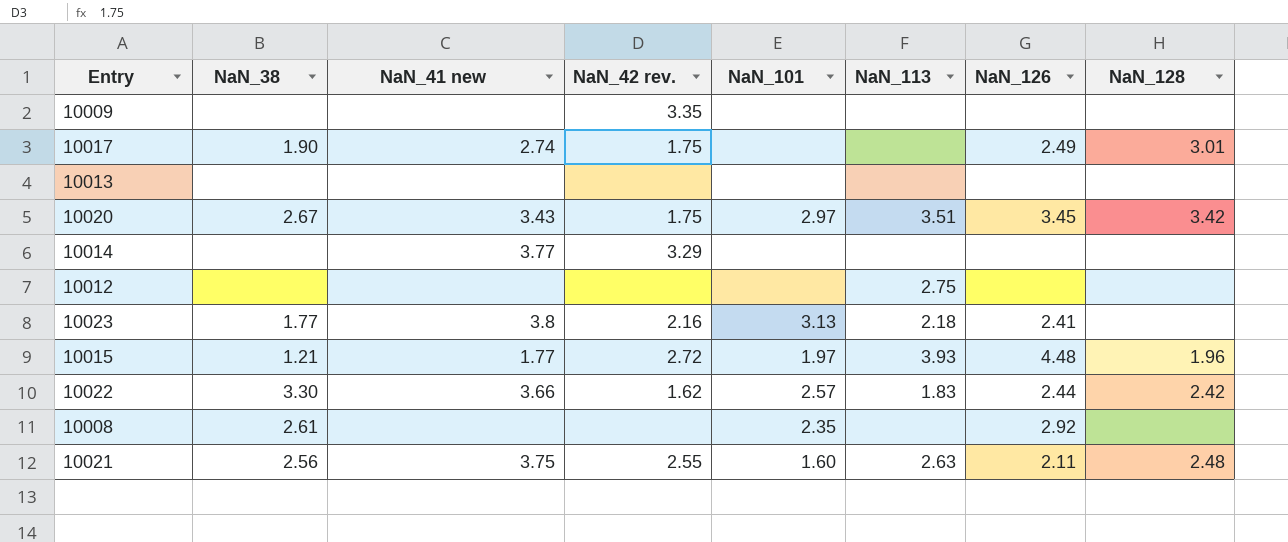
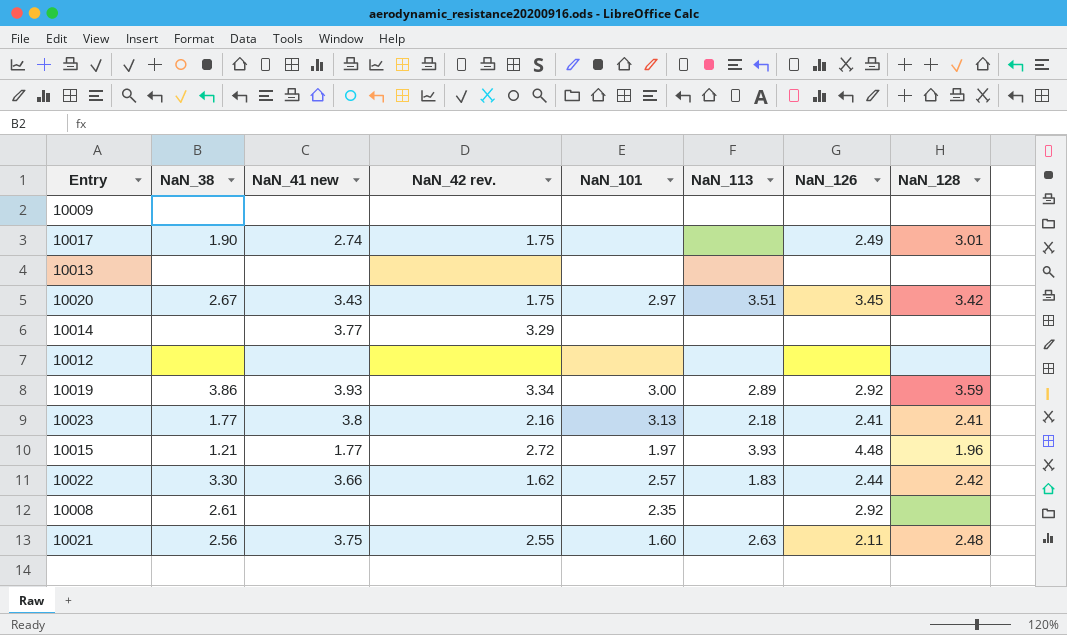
10009 | NaN_42 rev.: 3.35 -> none
10012 | NaN_113: 2.75 -> none
row 10019: none -> 3.86 | 3.93 | 3.34 | 3.00 | 2.89 | 2.92 | 3.59
10023 | NaN_128: none -> 2.41

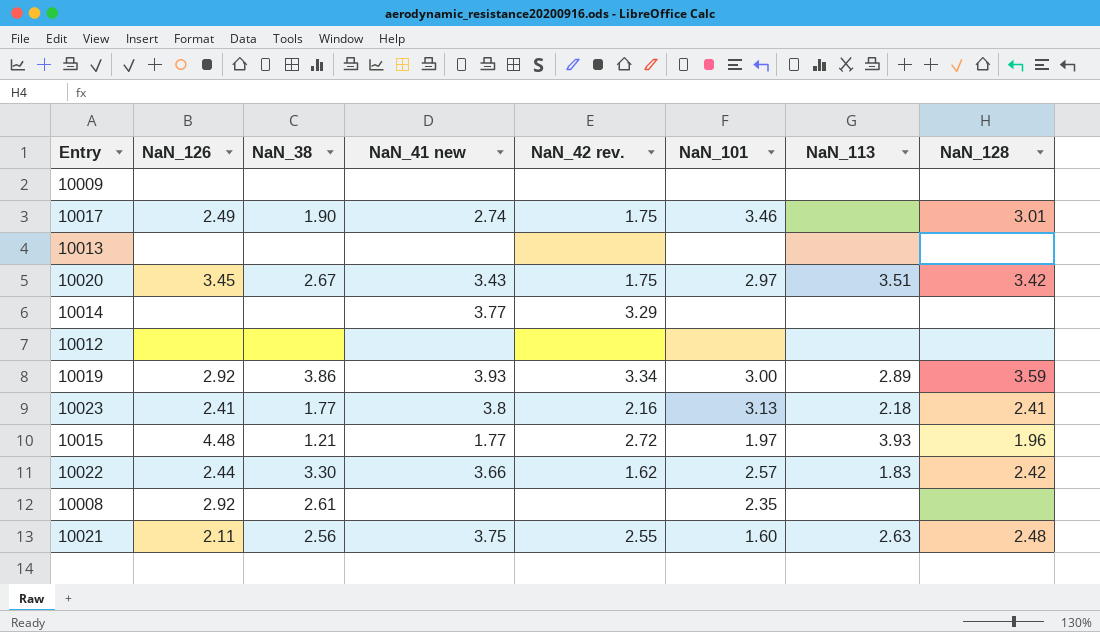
column NaN_126 | position: 7 -> 2
10017 | NaN_101: none -> 3.46

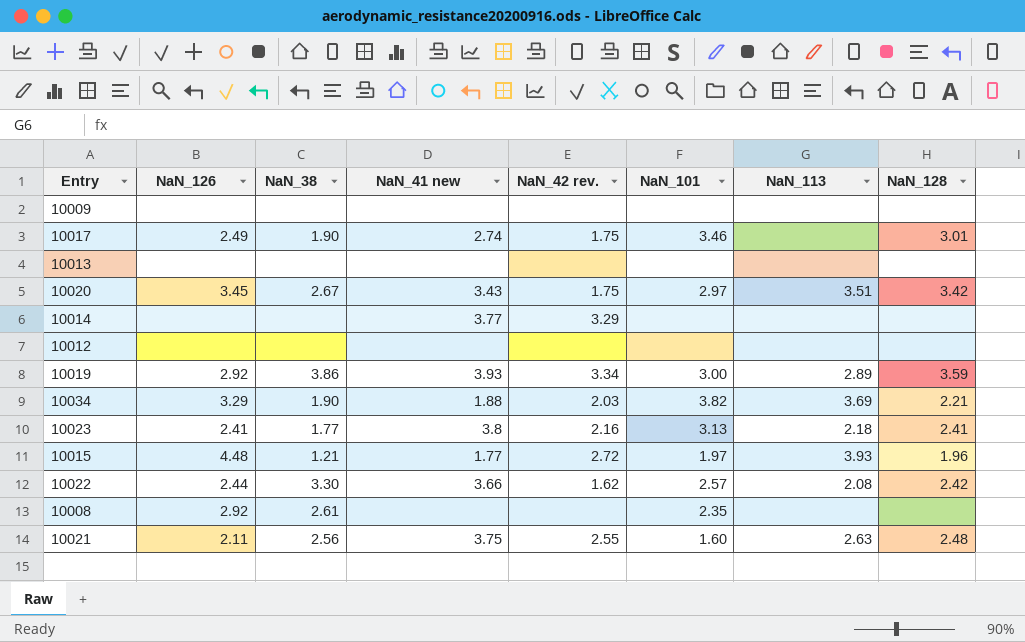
row 10034: none -> 3.29 | 1.90 | 1.88 | 2.03 | 3.82 | 3.69 | 2.21
10022 | NaN_113: 1.83 -> 2.08

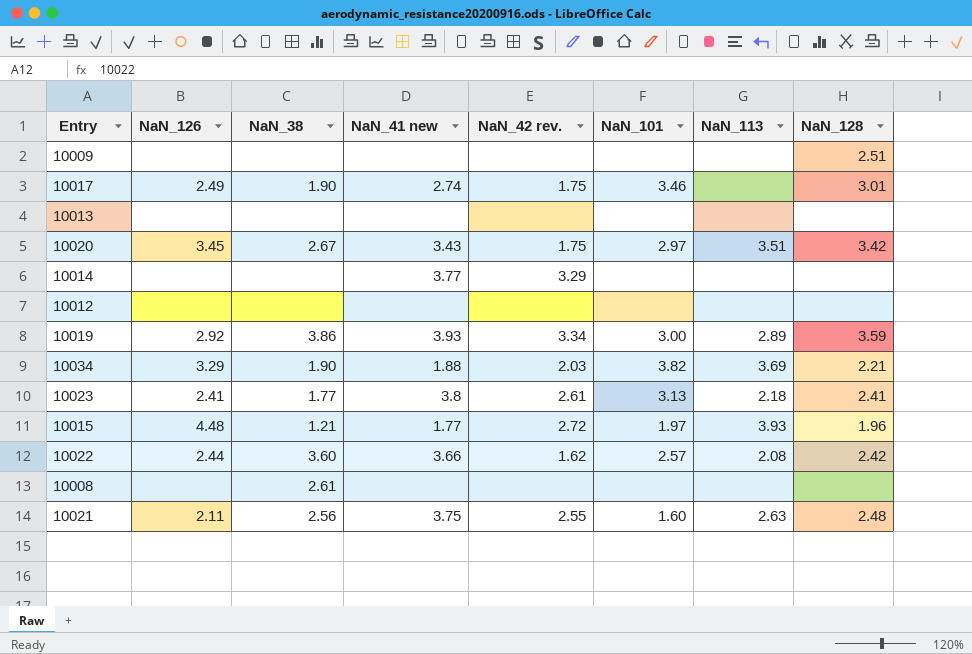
10009 | NaN_128: none -> 2.51
10023 | NaN_42 rev.: 2.16 -> 2.61
10022 | NaN_38: 3.30 -> 3.60
10008 | NaN_126: 2.92 -> none
10008 | NaN_101: 2.35 -> none

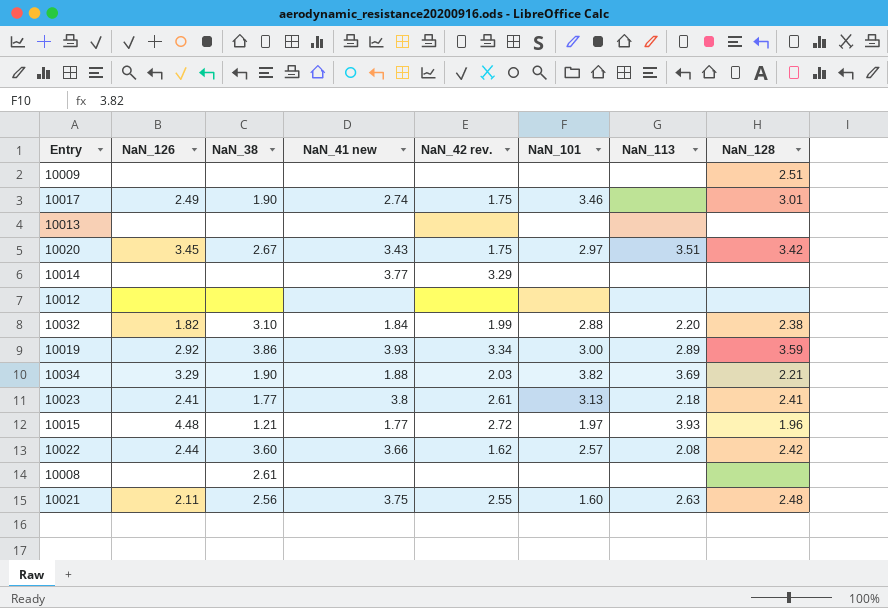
row 10032: none -> 1.82 | 3.10 | 1.84 | 1.99 | 2.88 | 2.20 | 2.38

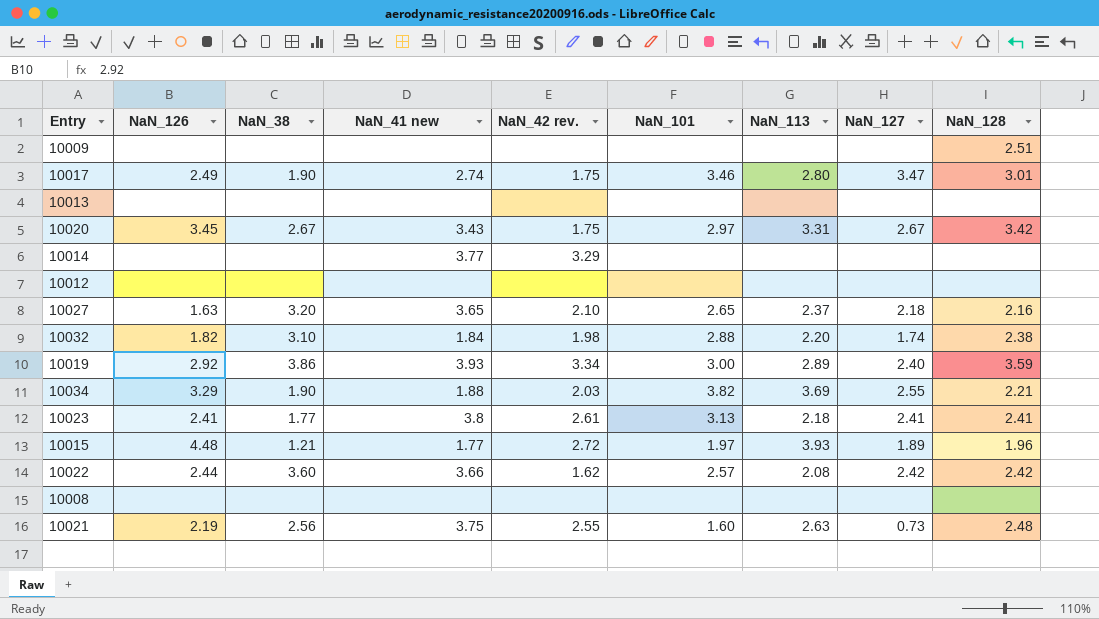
column NaN_127 | position: none -> 8
10017 | NaN_113: none -> 2.80
10020 | NaN_113: 3.51 -> 3.31
row 10027: none -> 1.63 | 3.20 | 3.65 | 2.10 | 2.65 | 2.37 | 2.18 | 2.16
10032 | NaN_42 rev.: 1.99 -> 1.98
10008 | NaN_38: 2.61 -> none
10021 | NaN_126: 2.11 -> 2.19

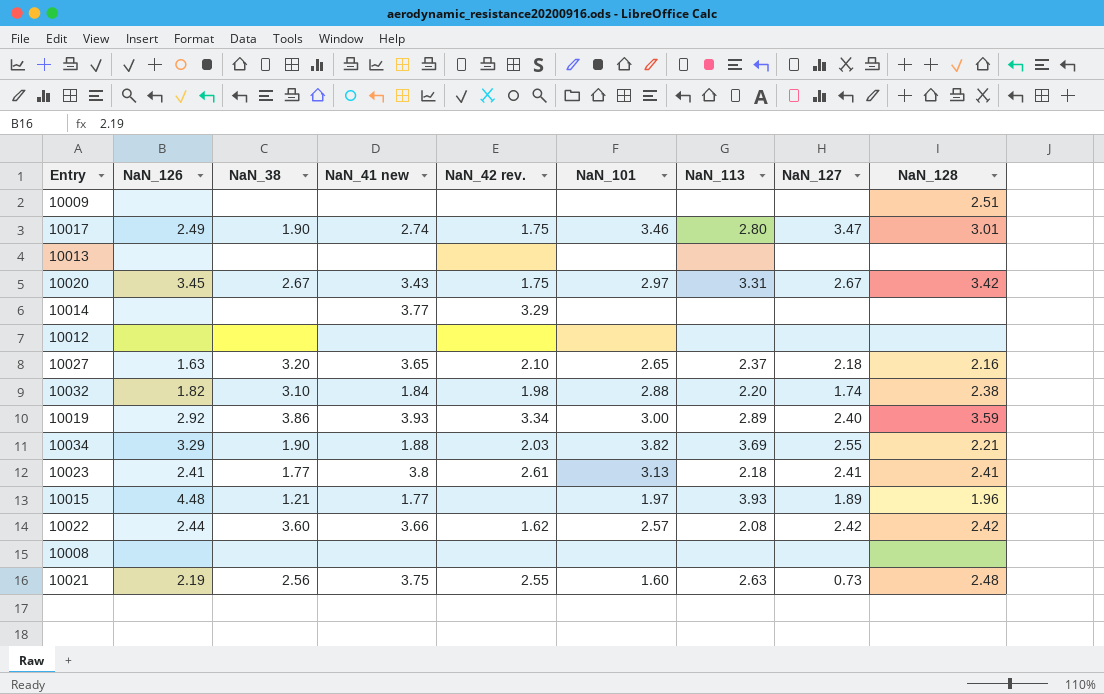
10015 | NaN_42 rev.: 2.72 -> none

